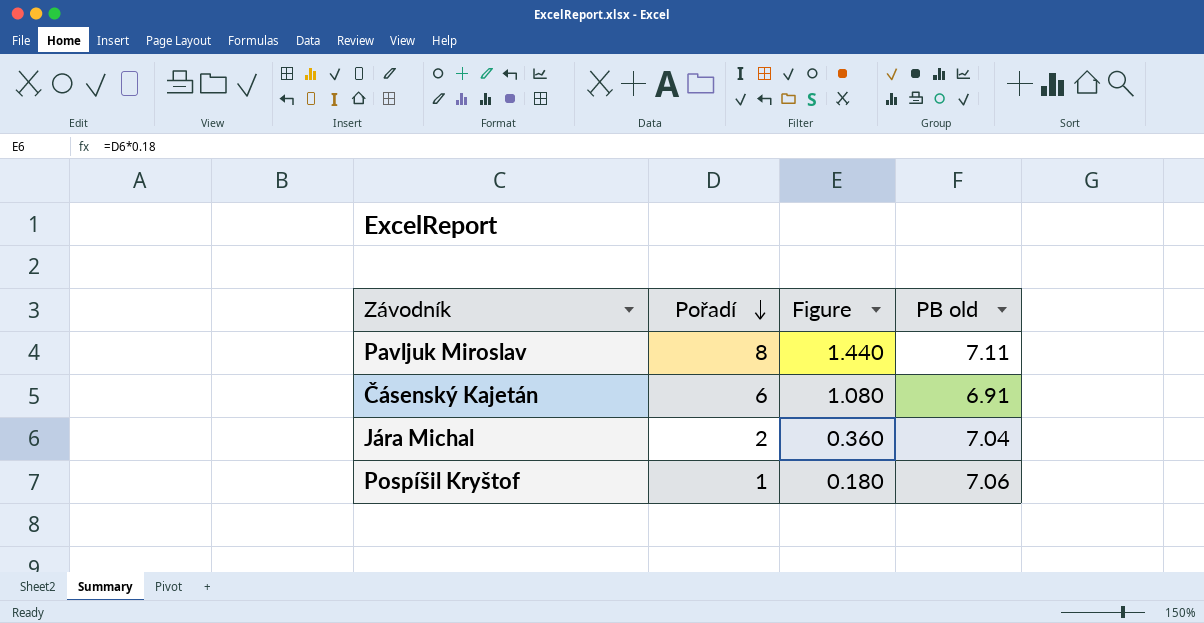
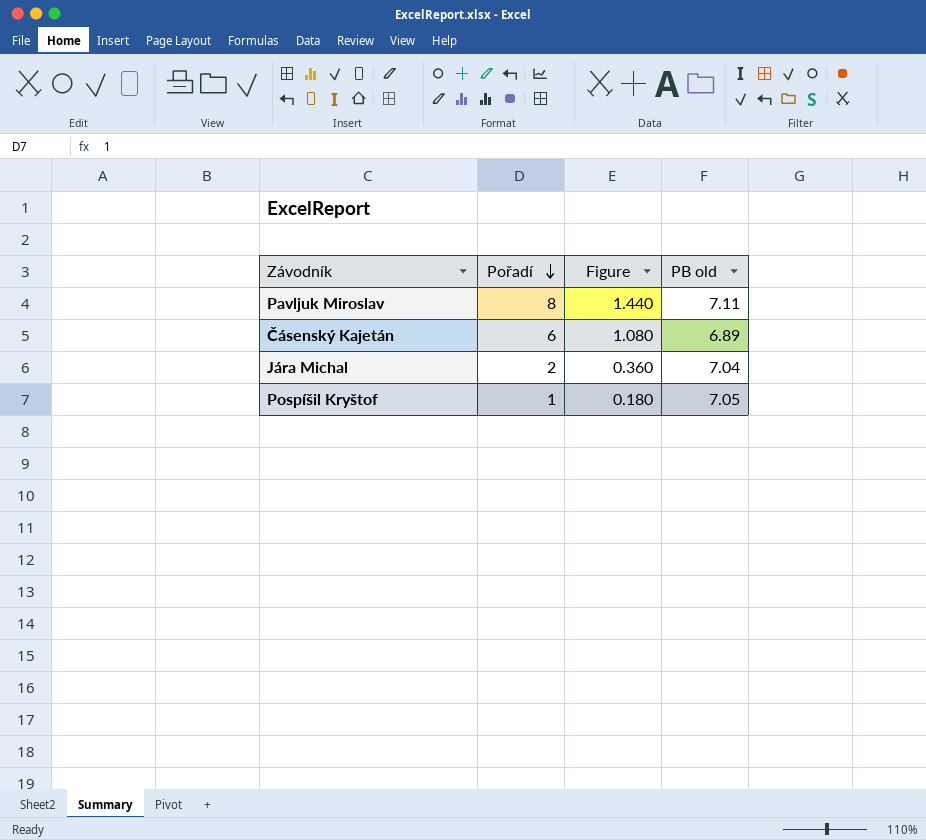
Čásenský Kajetán | PB old: 6.91 -> 6.89
Pospíšil Kryštof | PB old: 7.06 -> 7.05

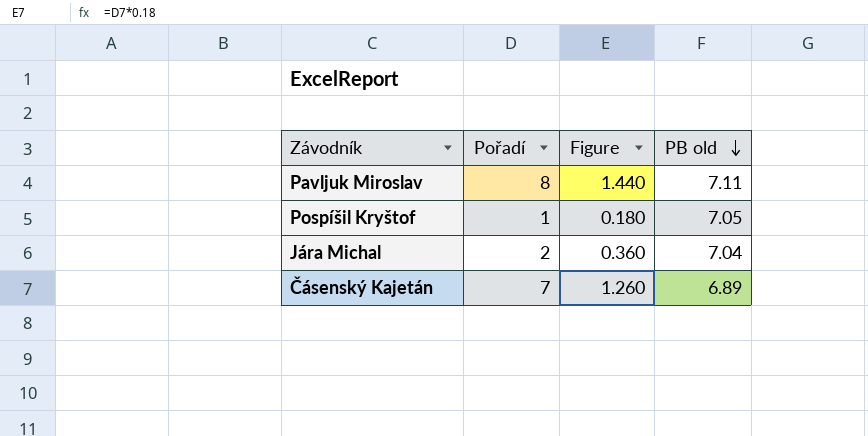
row order: Pořadí descending -> PB old descending
Čásenský Kajetán | Pořadí: 6 -> 7
Čásenský Kajetán | Figure: 1.080 -> 1.260

